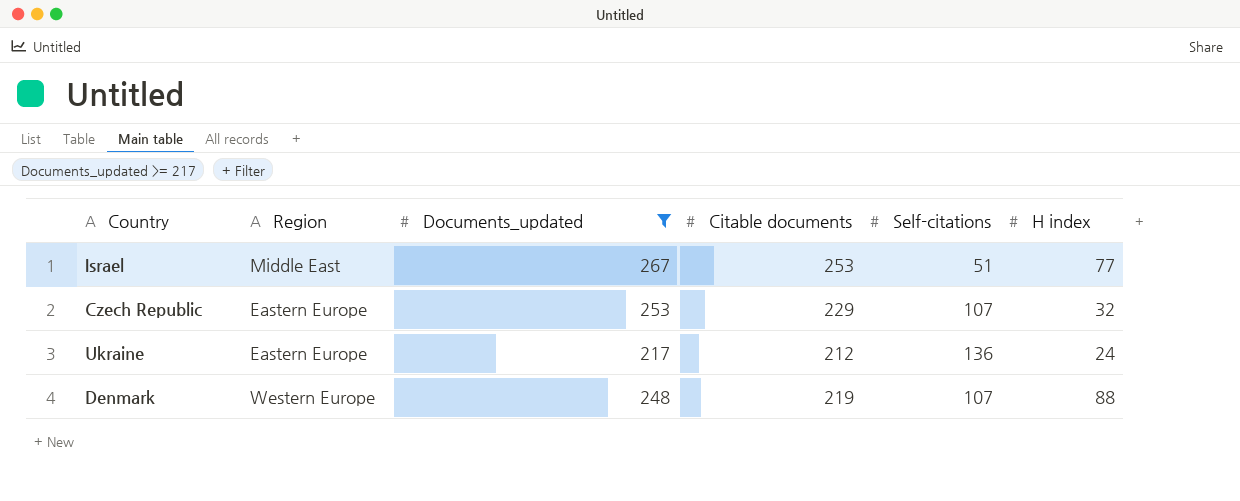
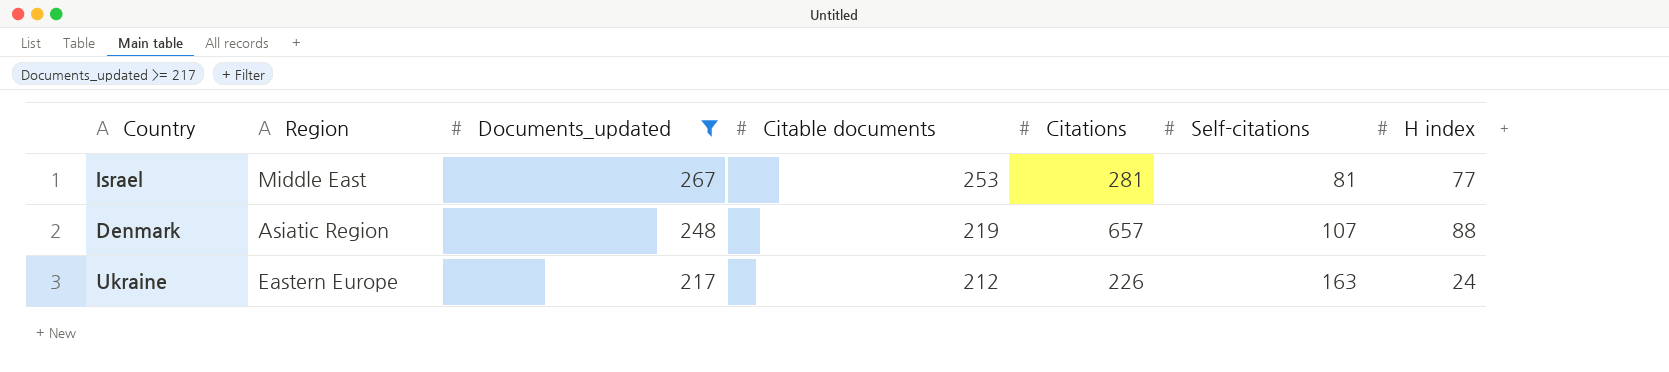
row order: none -> Documents_updated descending
column Citations | position: none -> 5
row Czech Republic: Eastern Europe | 253 | 229 | 107 | 32 -> none
Israel | Self-citations: 51 -> 81
Denmark | Region: Western Europe -> Asiatic Region
Ukraine | Self-citations: 136 -> 163

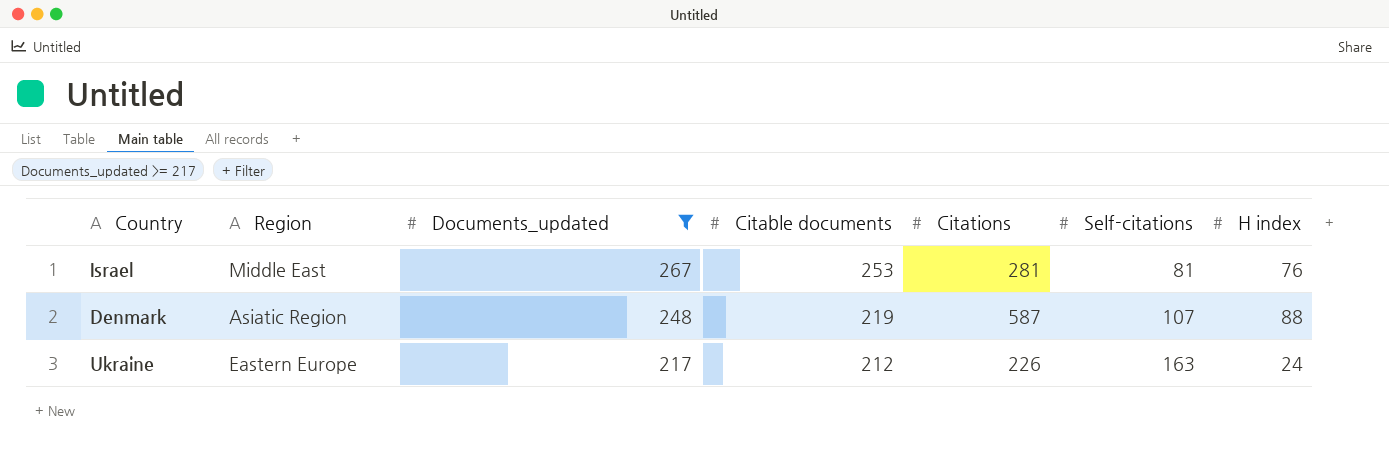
Israel | H index: 77 -> 76
Denmark | Citations: 657 -> 587

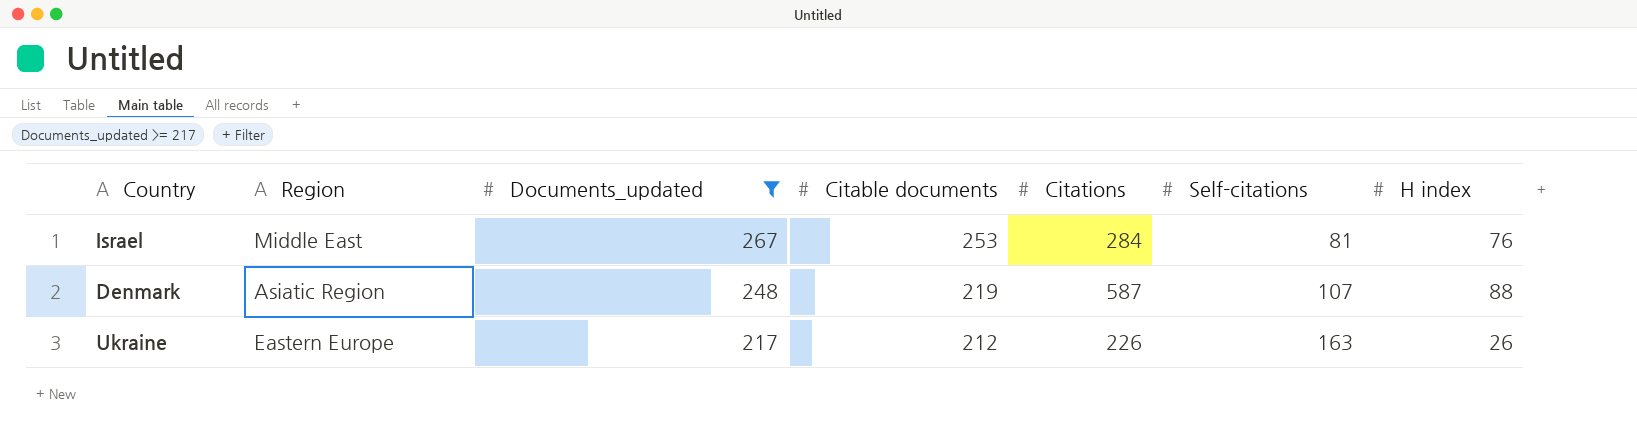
Israel | Citations: 281 -> 284
Ukraine | H index: 24 -> 26

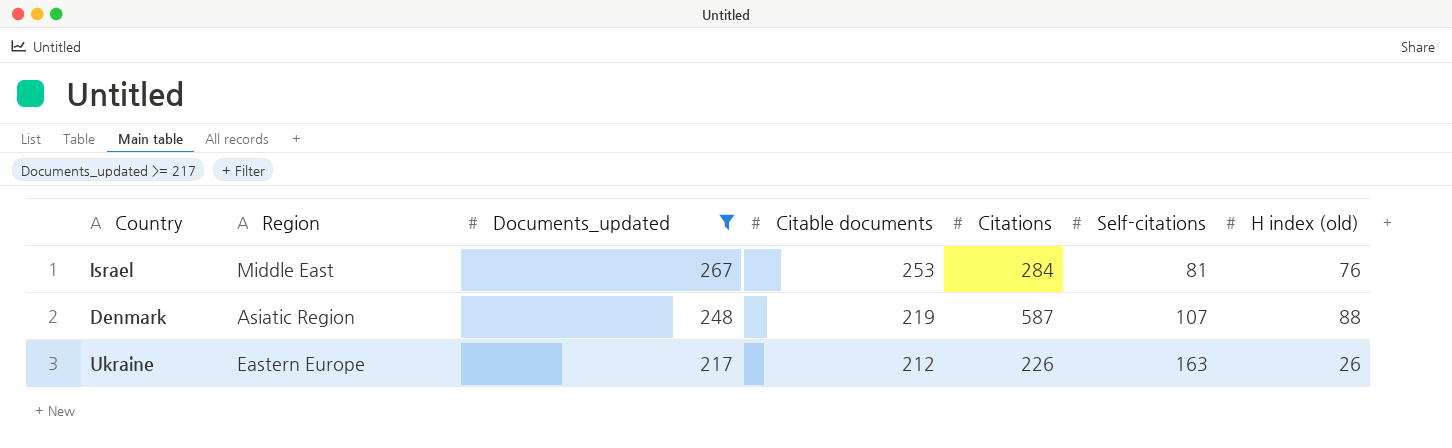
column name: H index -> H index (old)

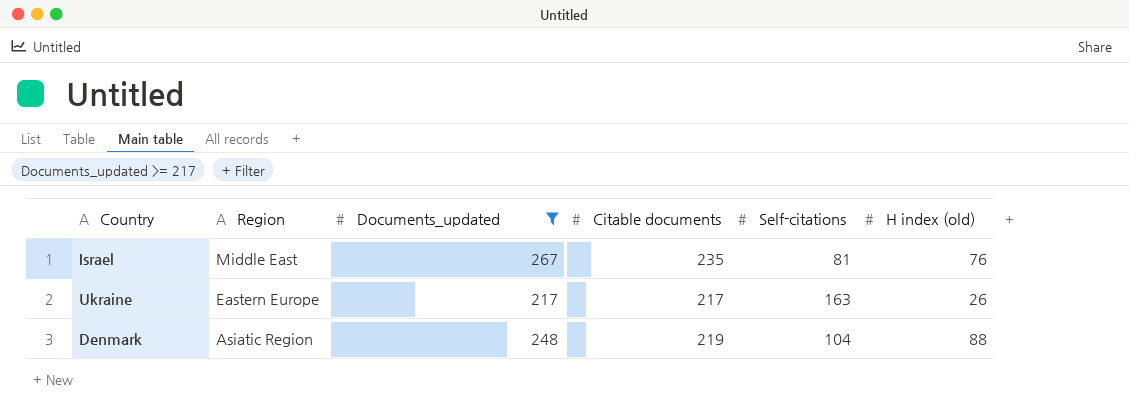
row order: Documents_updated descending -> Region descending
column Citations | position: 5 -> none
Israel | Citable documents: 253 -> 235
Ukraine | Citable documents: 212 -> 217
Denmark | Self-citations: 107 -> 104

